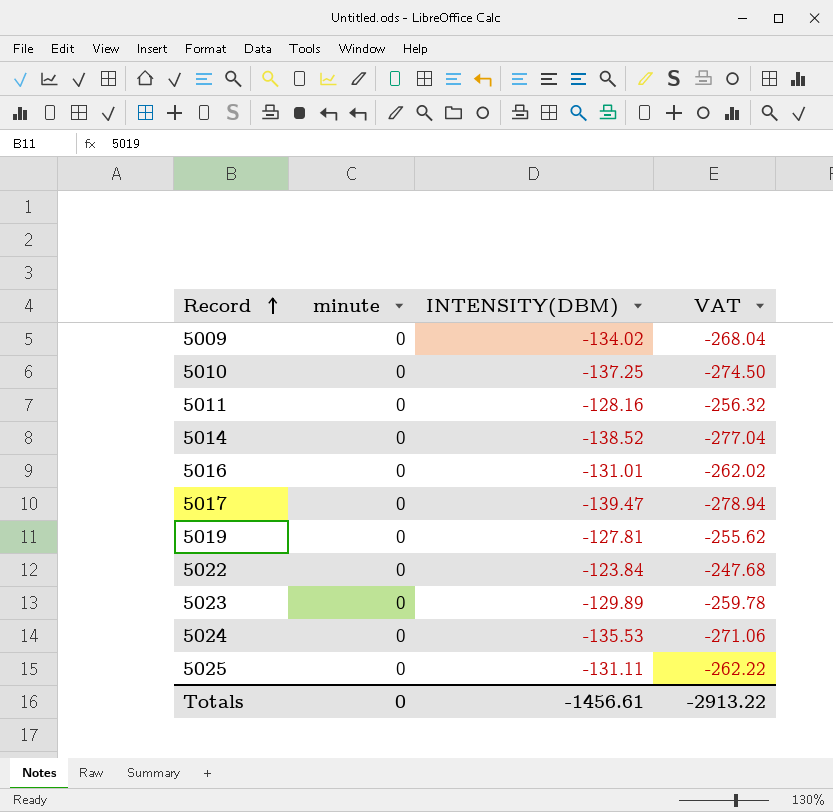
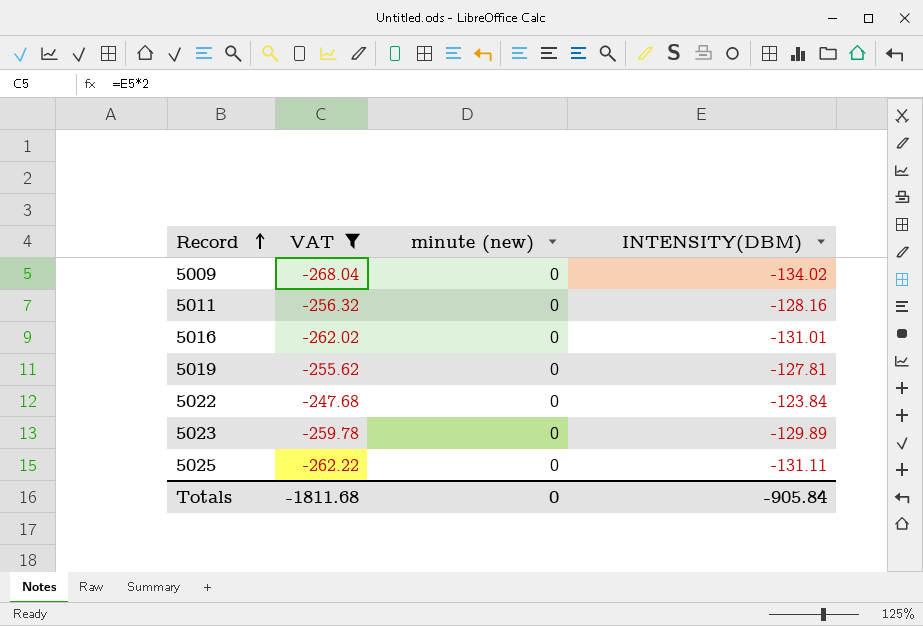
filter: none -> VAT >= -268.04
column VAT | position: 4 -> 2
column name: minute -> minute (new)
Totals | VAT: -2913.22 -> -1811.68
Totals | INTENSITY(DBM): -1456.61 -> -905.84

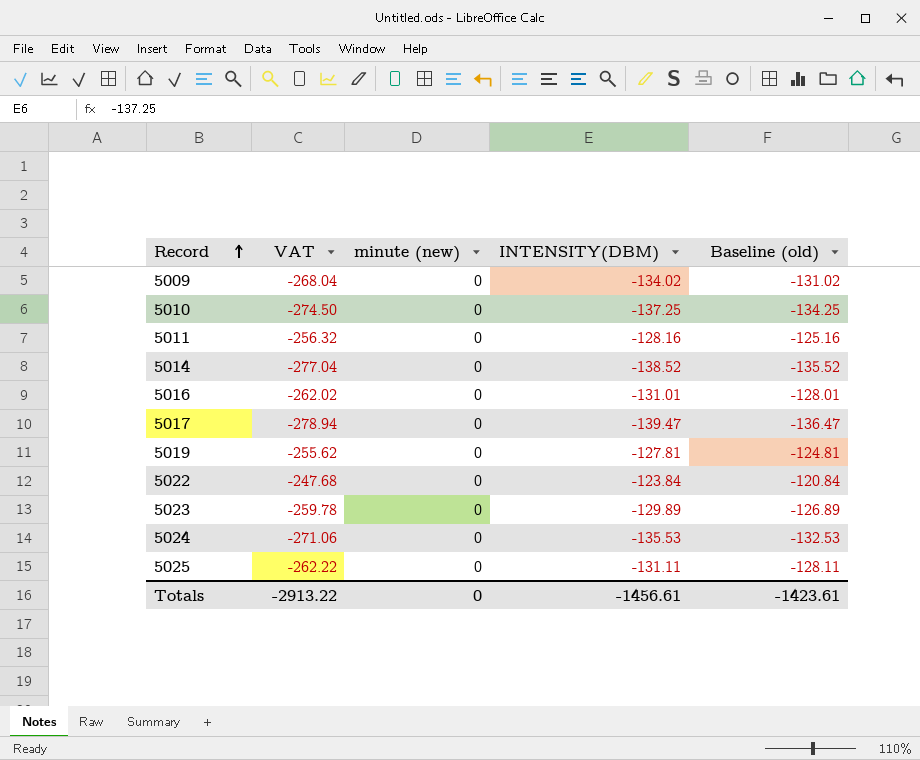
filter: VAT >= -268.04 -> none
column Baseline (old) | formula: none -> [INTENSITY(DBM)] + 3
Totals | VAT: -1811.68 -> -2913.22
Totals | INTENSITY(DBM): -905.84 -> -1456.61

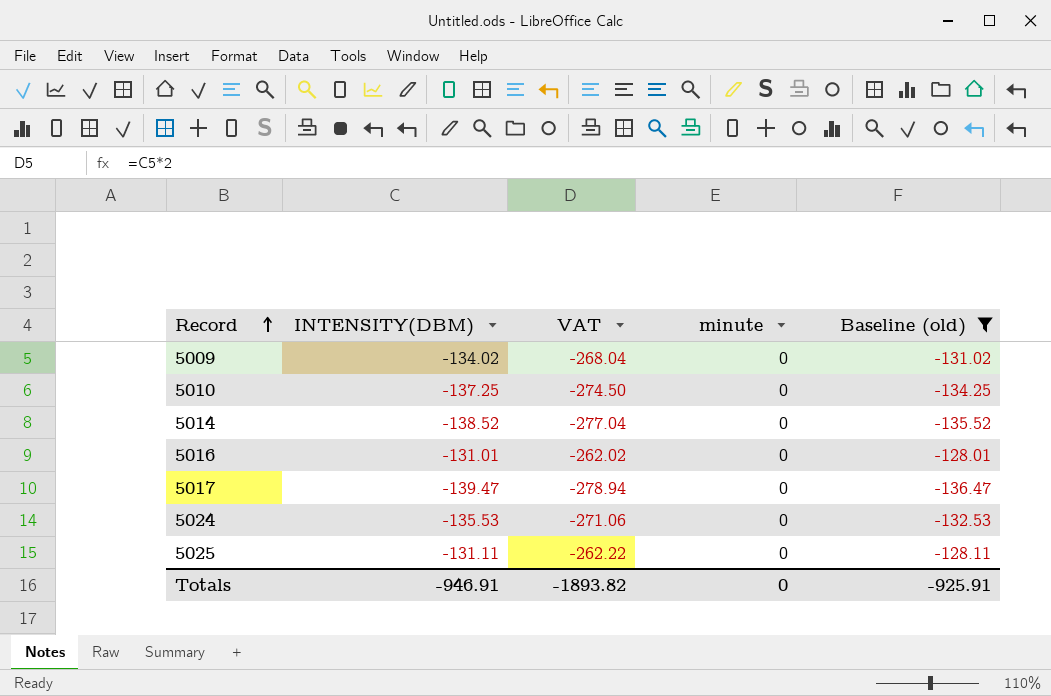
filter: none -> Baseline (old) <= -128.01
column INTENSITY(DBM) | position: 4 -> 2
column name: minute (new) -> minute
Totals | INTENSITY(DBM): -1456.61 -> -946.91
Totals | VAT: -2913.22 -> -1893.82
Totals | Baseline (old): -1423.61 -> -925.91

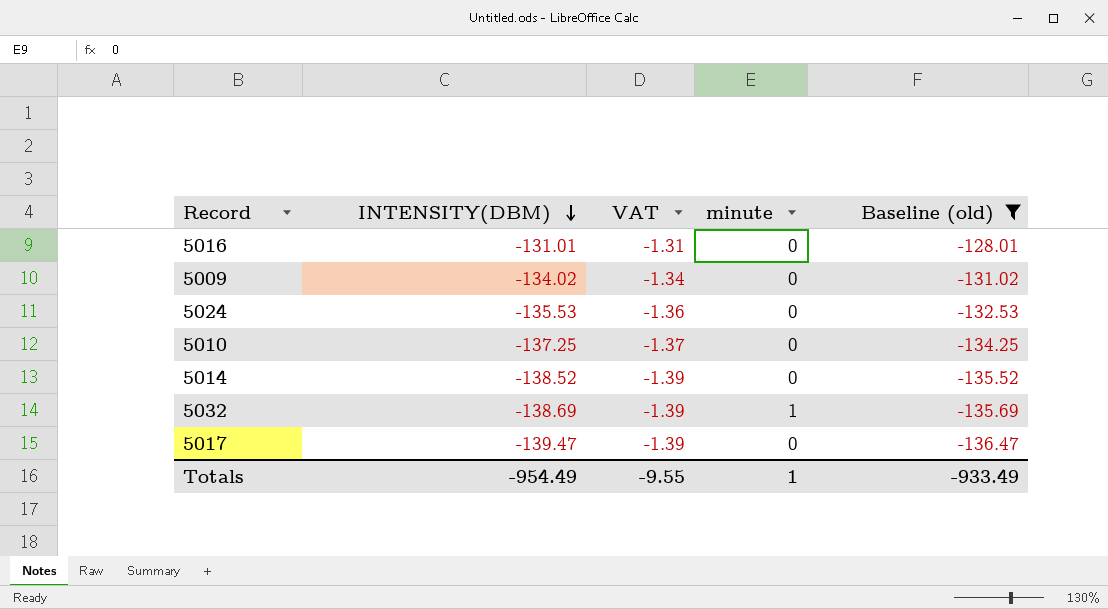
row order: Record ascending -> INTENSITY(DBM) descending
column VAT | formula: [INTENSITY(DBM)] * 2 -> [INTENSITY(DBM)] * 0.01
row 5025: -131.11 | -262.22 | 0 | -128.11 -> none
row 5032: none -> -138.69 | -1.39 | 1 | -135.69
Totals | INTENSITY(DBM): -946.91 -> -954.49
Totals | VAT: -1893.82 -> -9.55
Totals | minute: 0 -> 1
Totals | Baseline (old): -925.91 -> -933.49

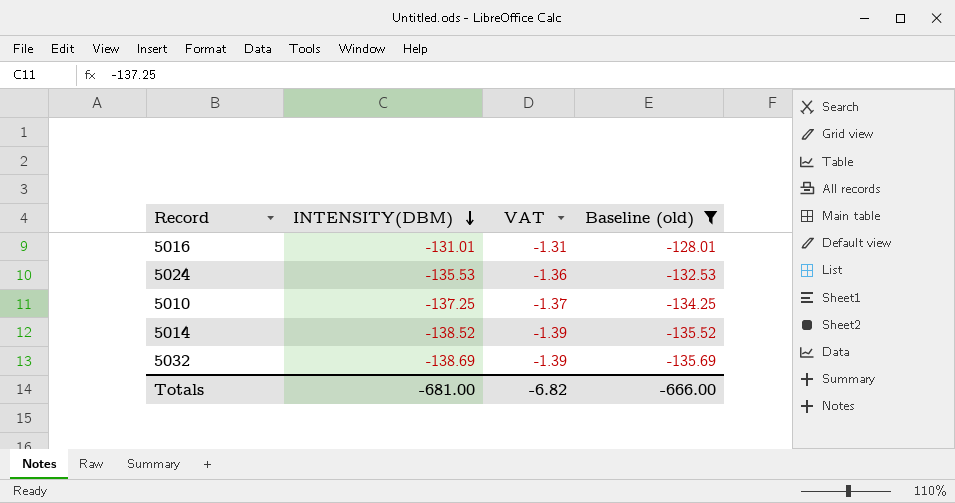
column minute | position: 4 -> none
row 5009: -134.02 | -1.34 | 0 | -131.02 -> none
row 5017: -139.47 | -1.39 | 0 | -136.47 -> none
Totals | INTENSITY(DBM): -954.49 -> -681.00
Totals | VAT: -9.55 -> -6.82
Totals | Baseline (old): -933.49 -> -666.00

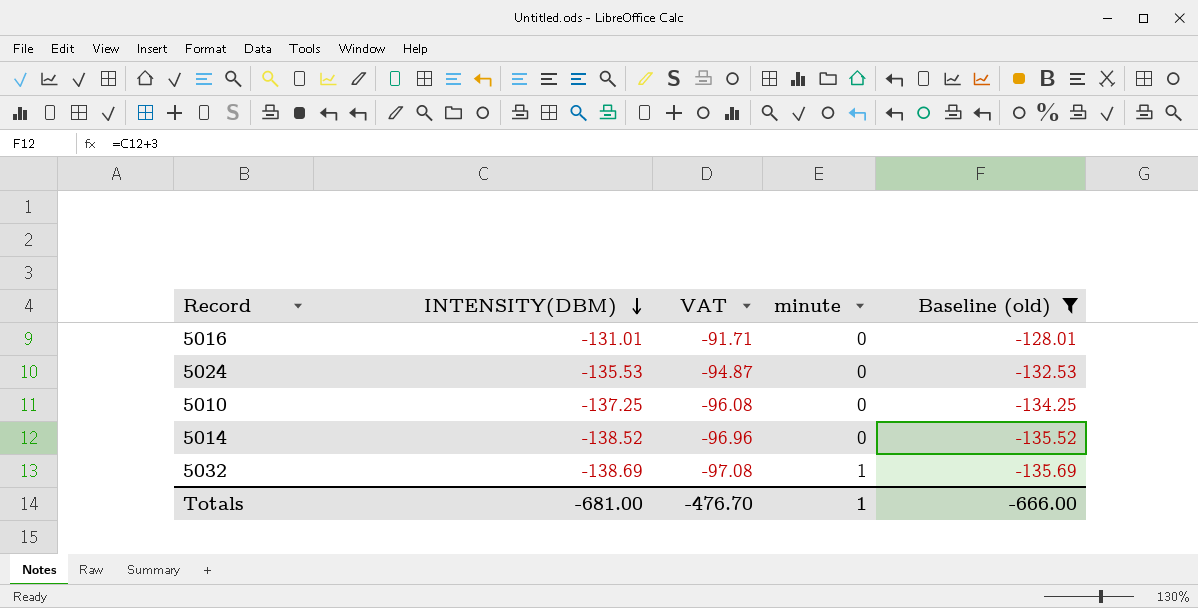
column VAT | formula: [INTENSITY(DBM)] * 0.01 -> [INTENSITY(DBM)] * 0.7
column minute | position: none -> 4
Totals | VAT: -6.82 -> -476.70

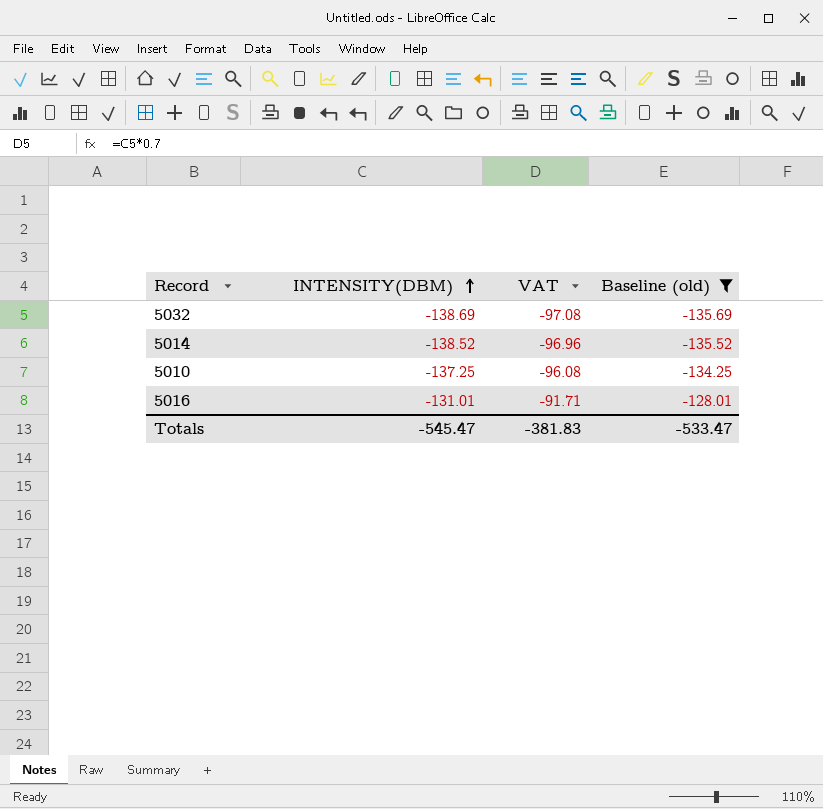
row order: INTENSITY(DBM) descending -> INTENSITY(DBM) ascending
column minute | position: 4 -> none
row 5024: -135.53 | -94.87 | 0 | -132.53 -> none
Totals | INTENSITY(DBM): -681.00 -> -545.47
Totals | VAT: -476.70 -> -381.83
Totals | Baseline (old): -666.00 -> -533.47

